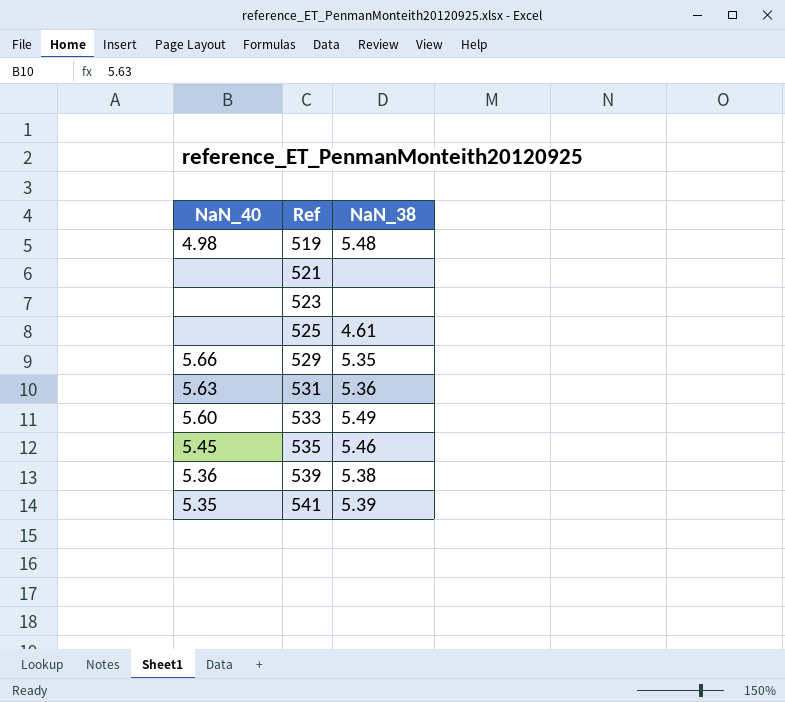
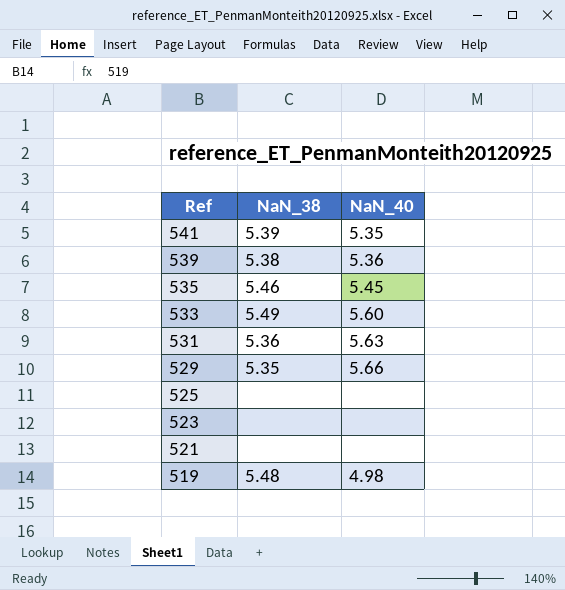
row order: Ref ascending -> Ref descending
column NaN_40 | position: 1 -> 3
525 | NaN_38: 4.61 -> none

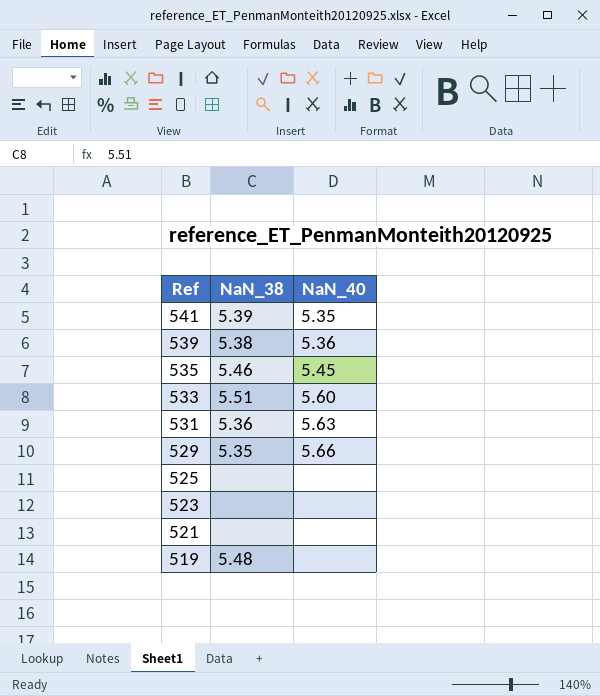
533 | NaN_38: 5.49 -> 5.51
519 | NaN_40: 4.98 -> none

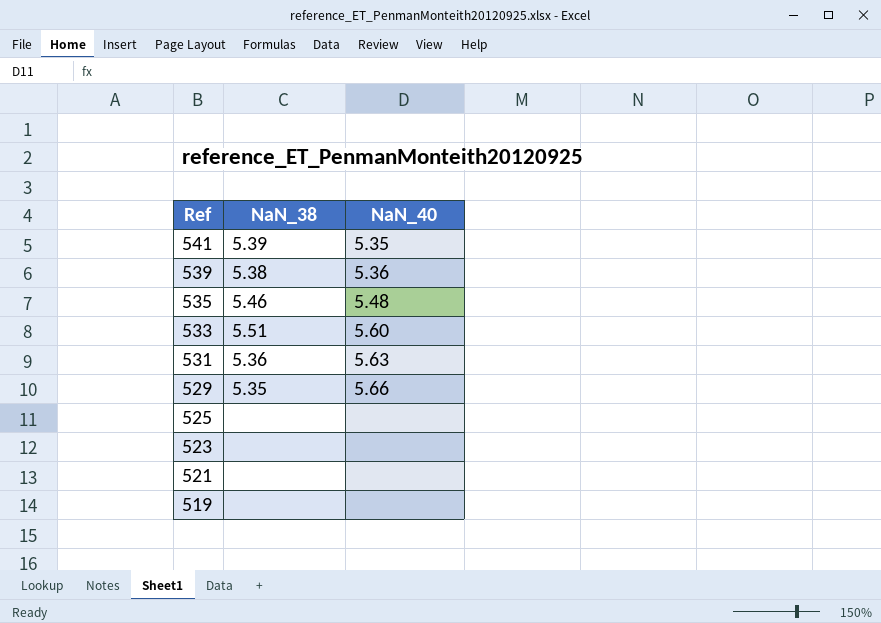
535 | NaN_40: 5.45 -> 5.48
519 | NaN_38: 5.48 -> none

